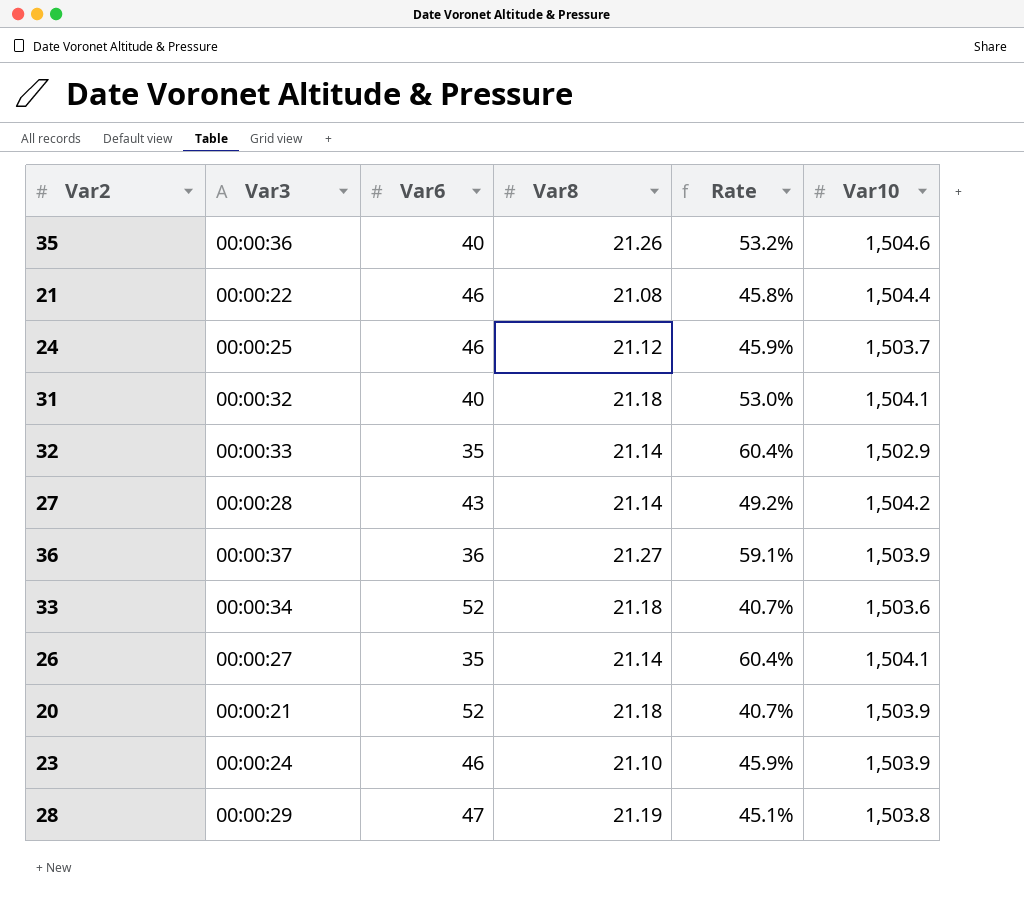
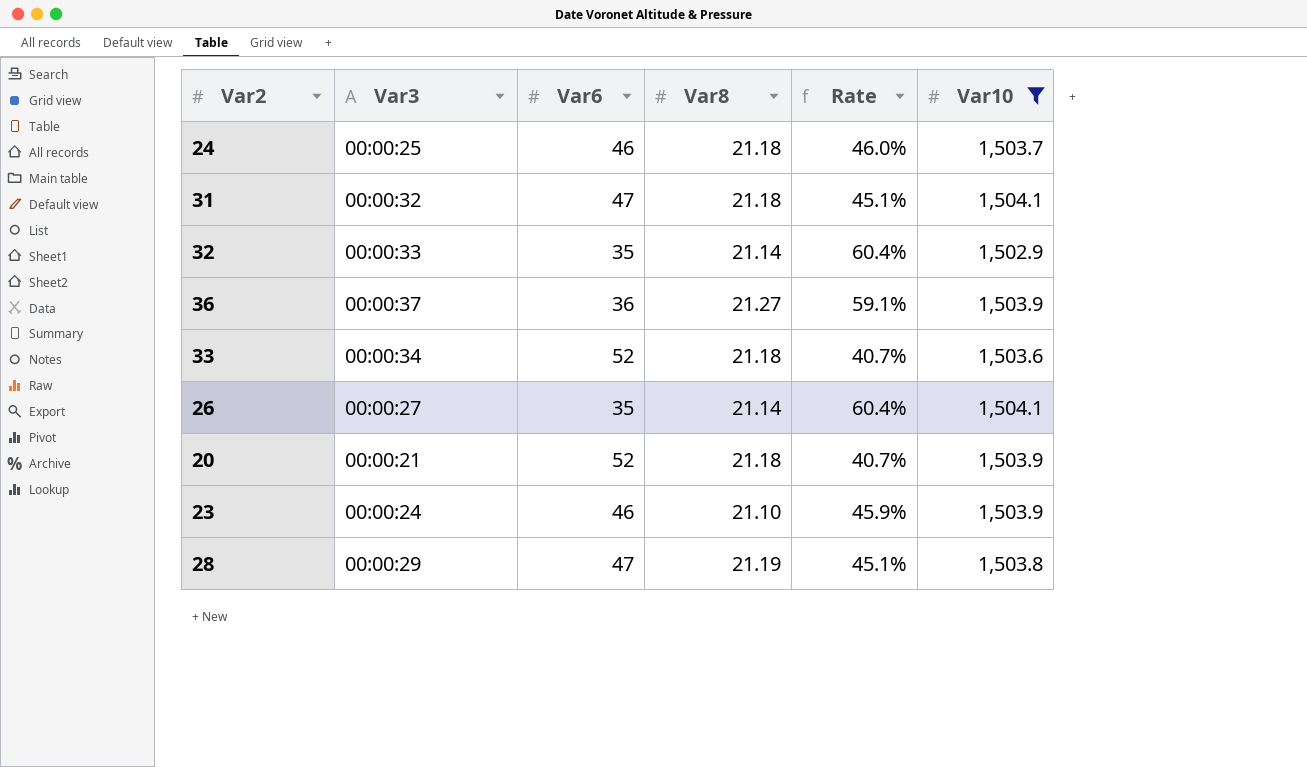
filter: none -> Var10 <= 1,504.1
24 | Var8: 21.12 -> 21.18
24 | Rate: 45.9% -> 46.0%
31 | Var6: 40 -> 47
31 | Rate: 53.0% -> 45.1%

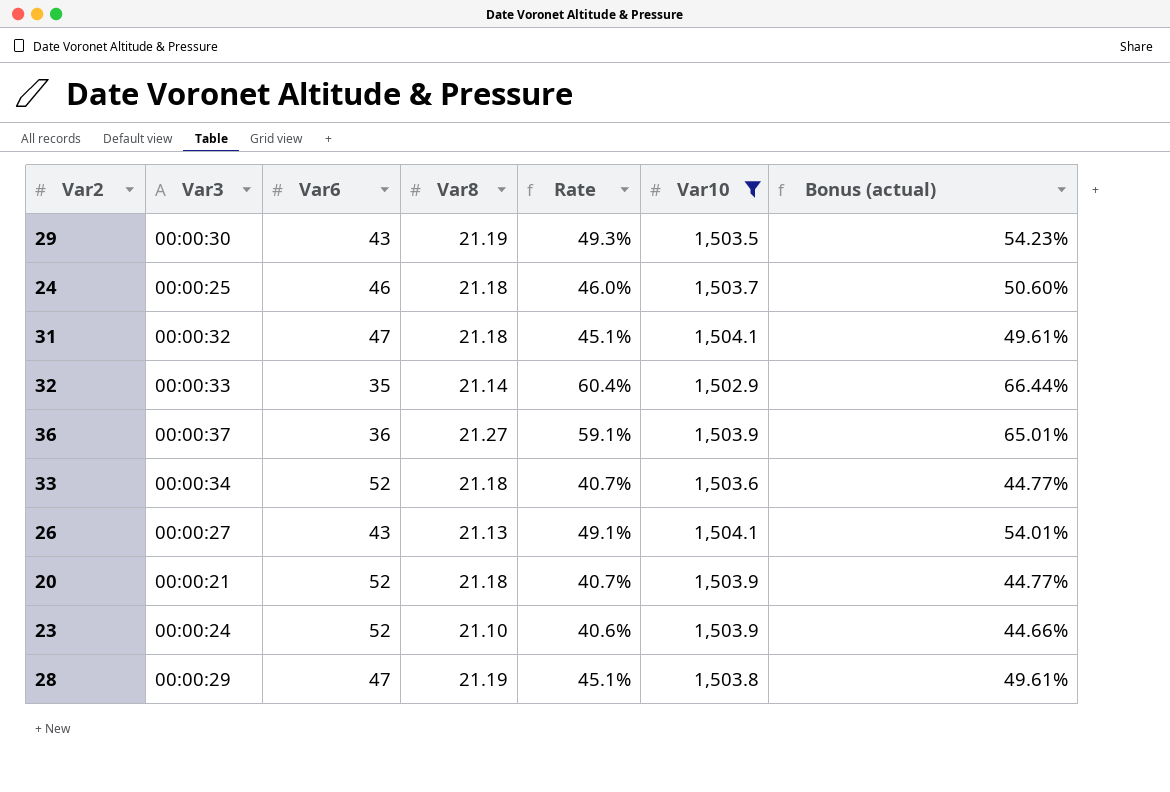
column Bonus (actual) | formula: none -> [Rate] * 1.1
row 29: none -> 00:00:30 | 43 | 21.19 | 49.3% | 1,503.5 | 54.23%
26 | Var6: 35 -> 43
26 | Var8: 21.14 -> 21.13
26 | Rate: 60.4% -> 49.1%
23 | Var6: 46 -> 52
23 | Rate: 45.9% -> 40.6%

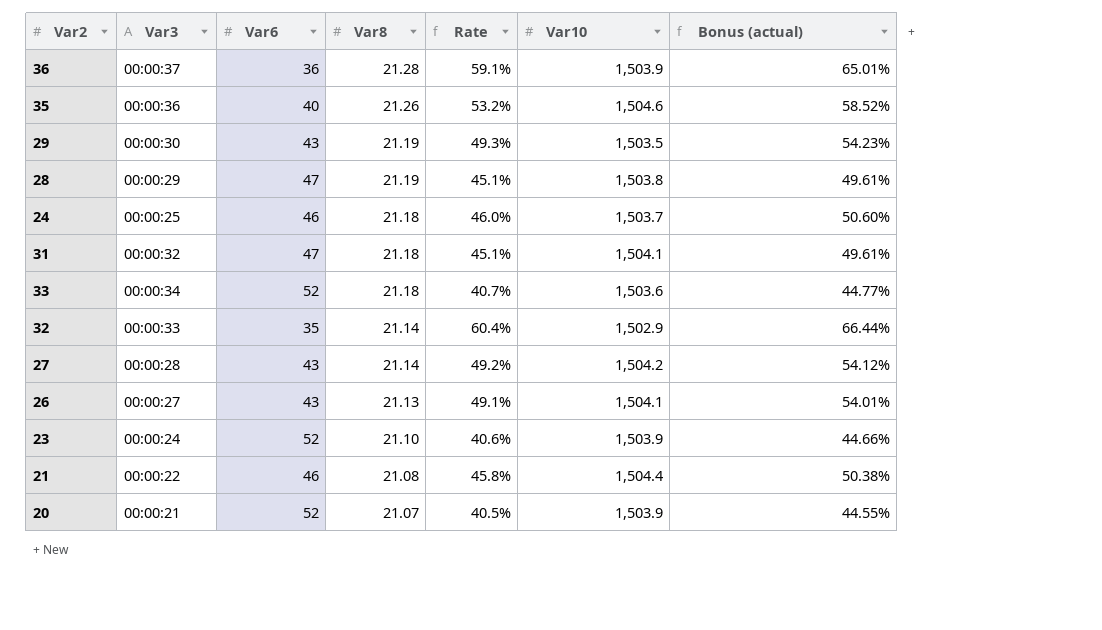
filter: Var10 <= 1,504.1 -> none
row order: none -> Var8 descending
36 | Var8: 21.27 -> 21.28
20 | Var8: 21.18 -> 21.07
20 | Rate: 40.7% -> 40.5%
20 | Bonus (actual): 44.77% -> 44.55%

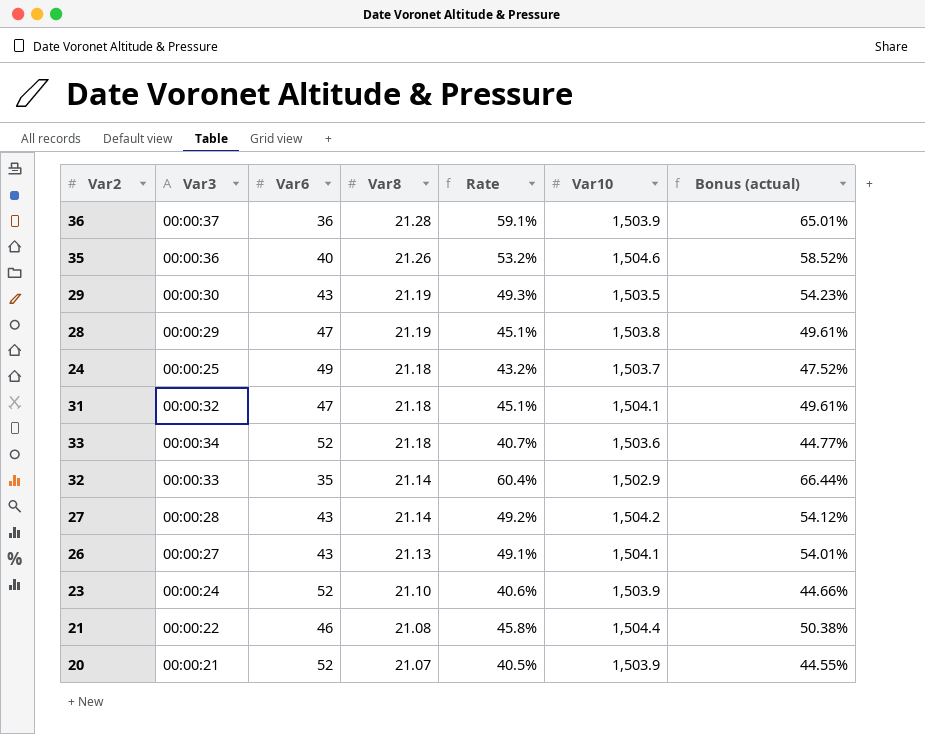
24 | Var6: 46 -> 49
24 | Rate: 46.0% -> 43.2%
24 | Bonus (actual): 50.60% -> 47.52%

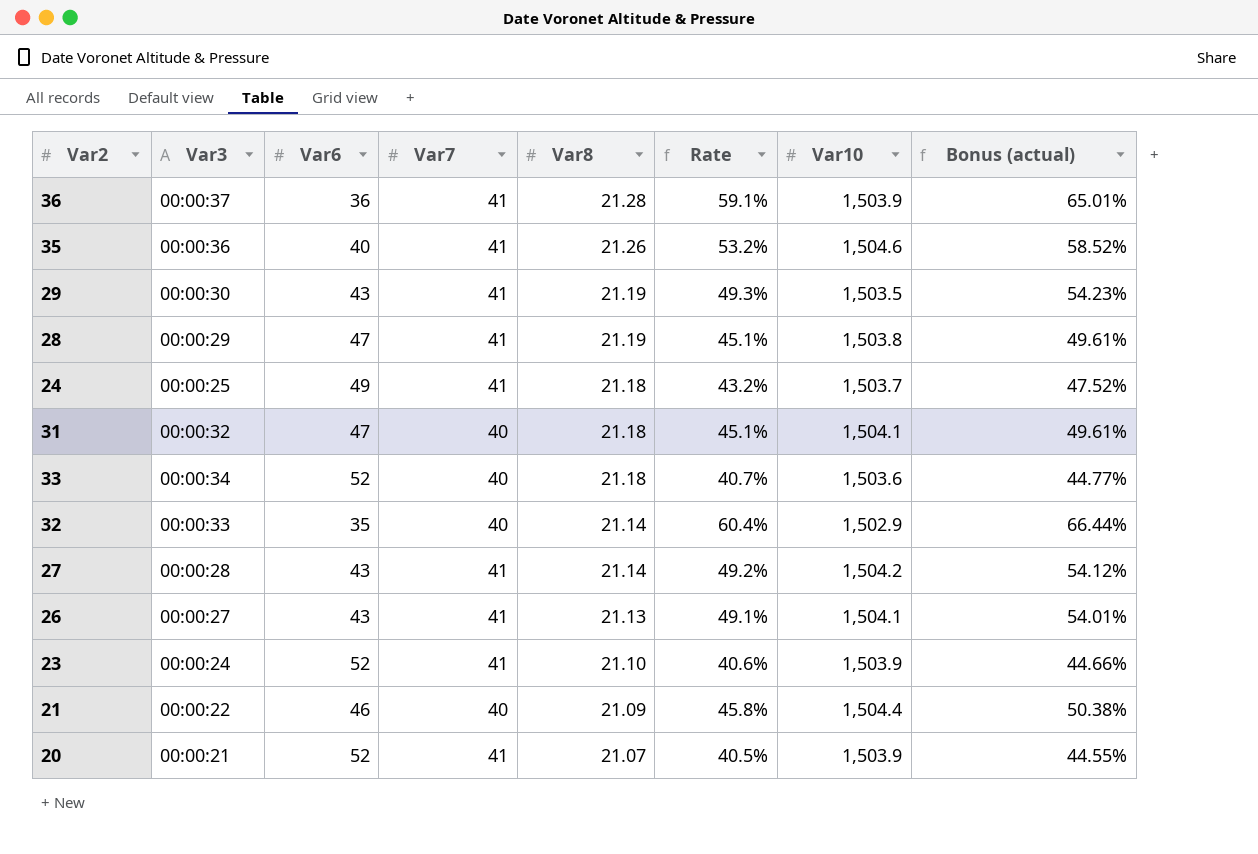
column Var7 | position: none -> 4
21 | Var8: 21.08 -> 21.09

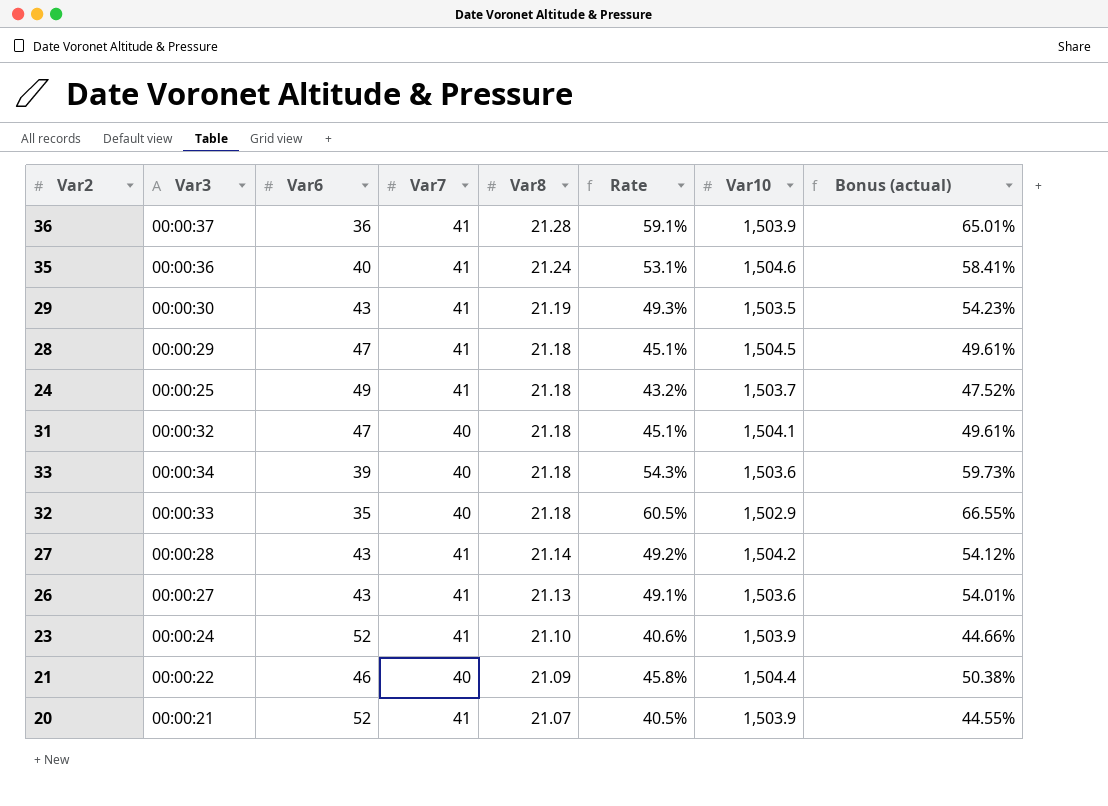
35 | Var8: 21.26 -> 21.24
35 | Rate: 53.2% -> 53.1%
35 | Bonus (actual): 58.52% -> 58.41%
28 | Var8: 21.19 -> 21.18
28 | Var10: 1,503.8 -> 1,504.5
33 | Var6: 52 -> 39
33 | Rate: 40.7% -> 54.3%
33 | Bonus (actual): 44.77% -> 59.73%
32 | Var8: 21.14 -> 21.18
32 | Rate: 60.4% -> 60.5%
32 | Bonus (actual): 66.44% -> 66.55%
26 | Var10: 1,504.1 -> 1,503.6

